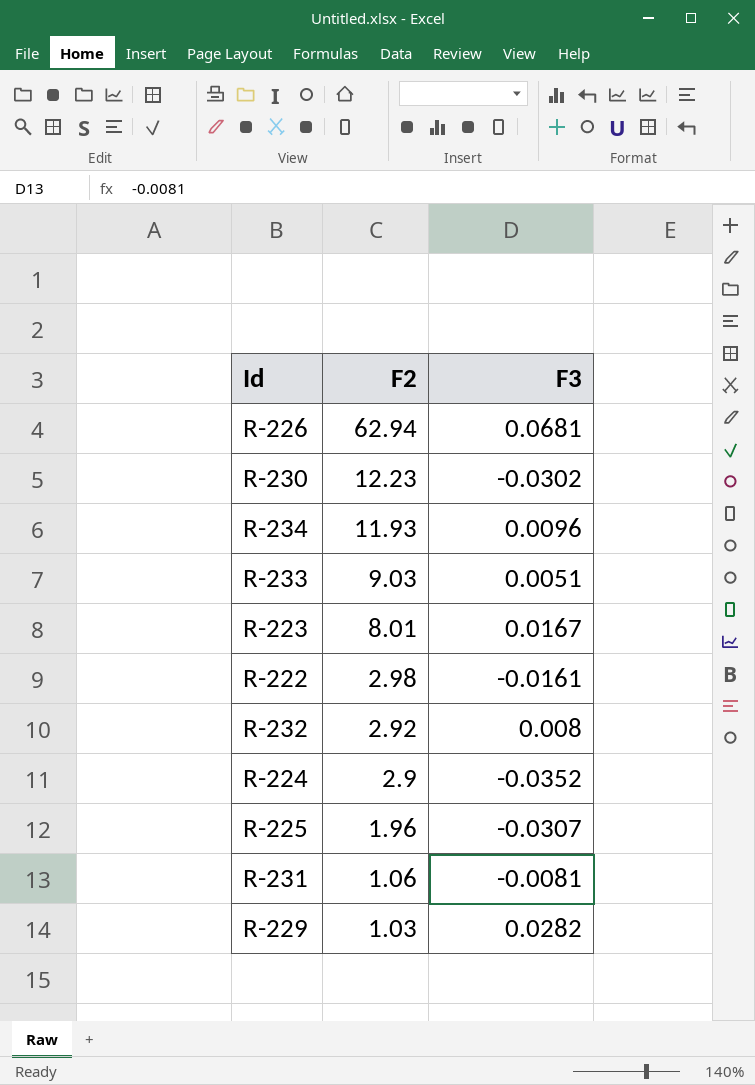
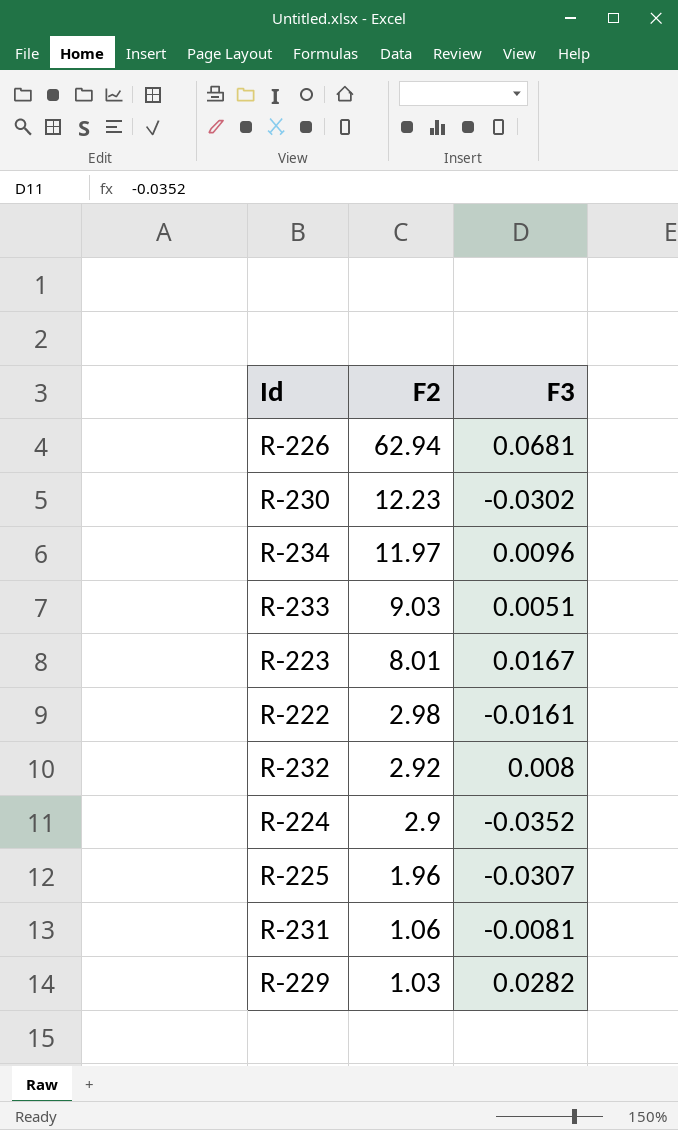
R-234 | F2: 11.93 -> 11.97

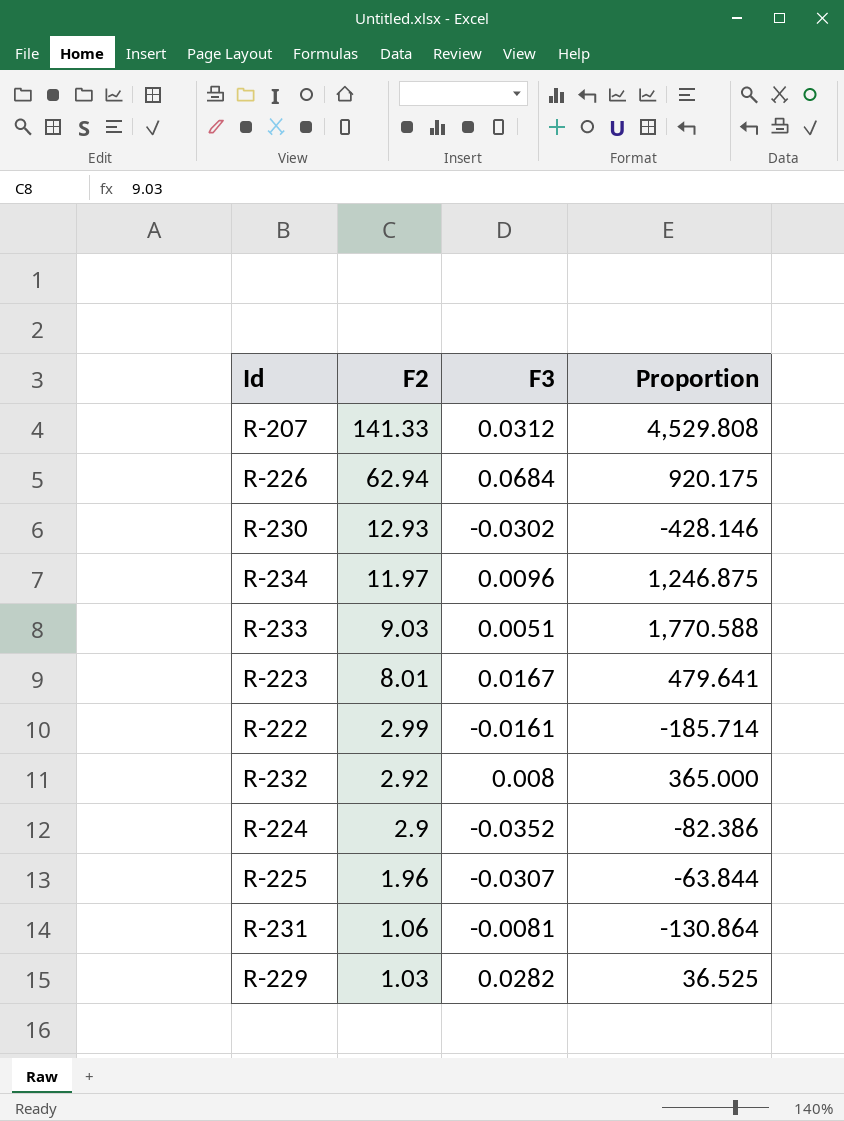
column Proportion | formula: none -> [F2] / [F3]
row R-207: none -> 141.33 | 0.0312 | 4,529.808
R-226 | F3: 0.0681 -> 0.0684
R-230 | F2: 12.23 -> 12.93
R-222 | F2: 2.98 -> 2.99

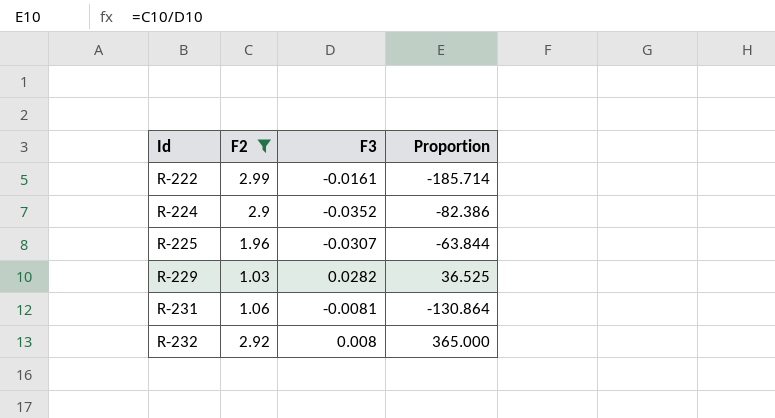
filter: none -> F2 <= 2.99
row order: F2 descending -> Id ascending

